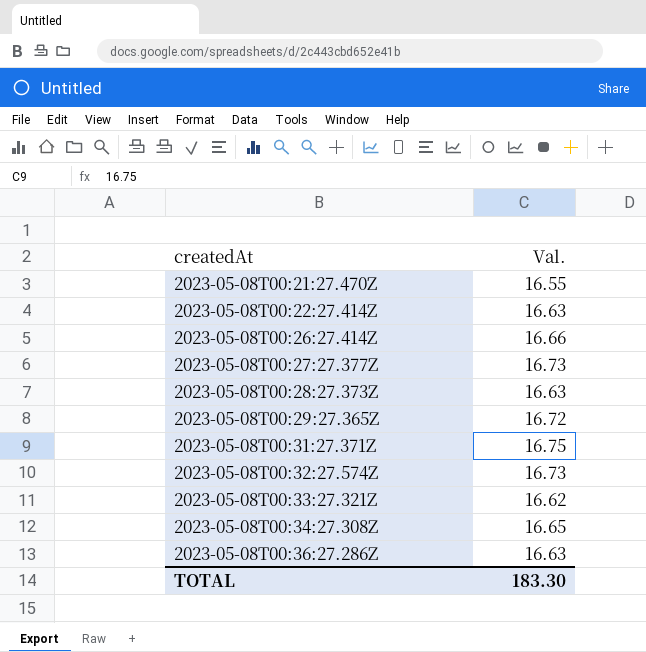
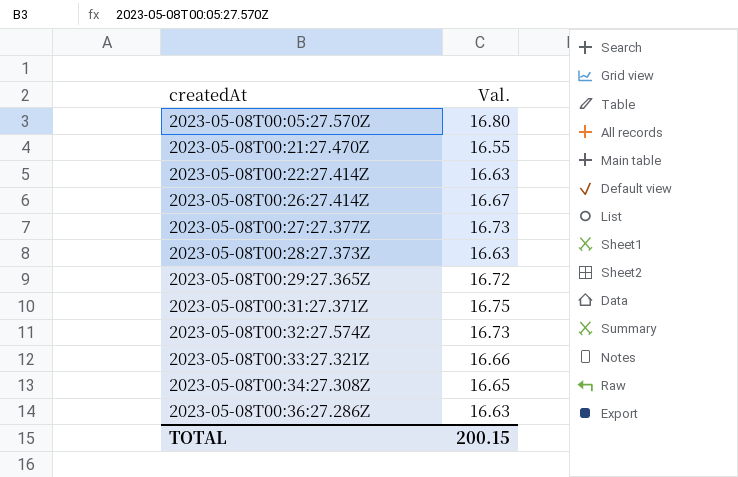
row 2023-05-08T00:05:27.570Z: none -> 16.80
2023-05-08T00:26:27.414Z | Val.: 16.66 -> 16.67
2023-05-08T00:33:27.321Z | Val.: 16.62 -> 16.66
TOTAL | Val.: 183.30 -> 200.15

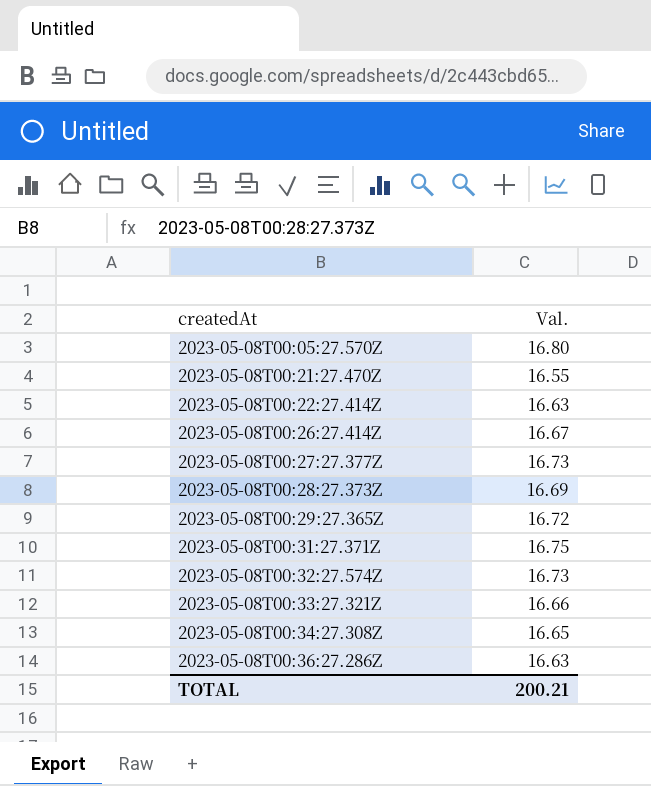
2023-05-08T00:28:27.373Z | Val.: 16.63 -> 16.69
TOTAL | Val.: 200.15 -> 200.21

